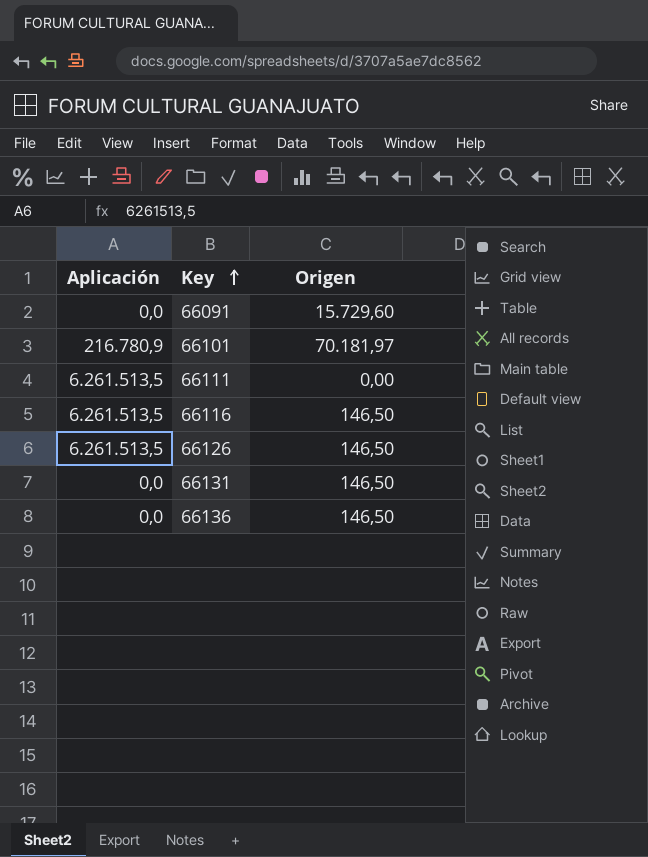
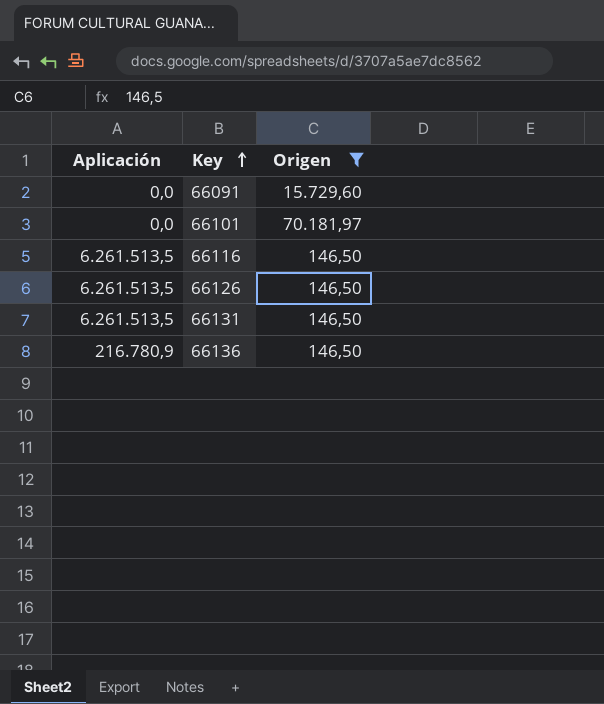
filter: none -> Origen != 0,00
66101 | Aplicación: 216.780,9 -> 0,0
66131 | Aplicación: 0,0 -> 6.261.513,5
66136 | Aplicación: 0,0 -> 216.780,9

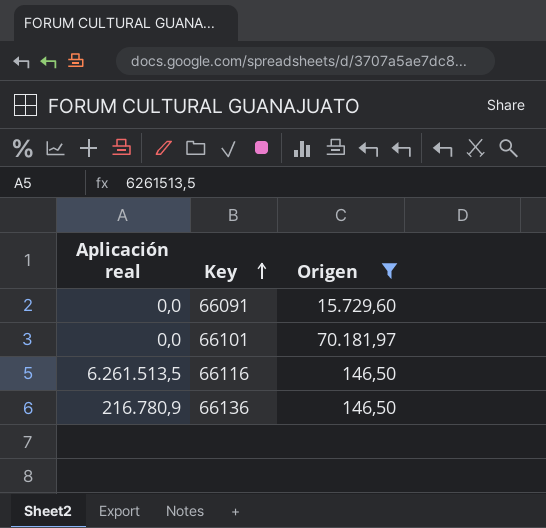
column name: Aplicación -> Aplicación real
row 66126: 6.261.513,5 | 146,50 -> none
row 66131: 6.261.513,5 | 146,50 -> none

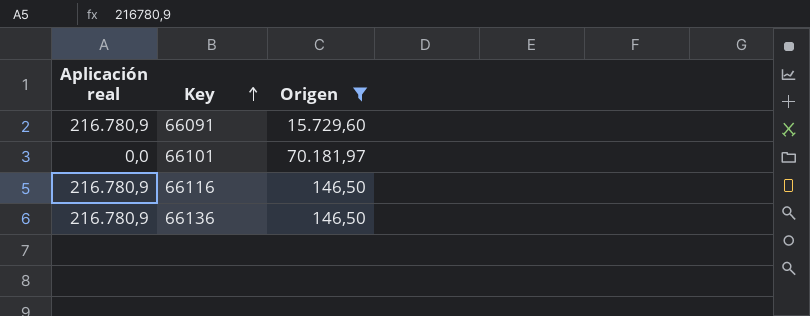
66091 | Aplicación real: 0,0 -> 216.780,9
66116 | Aplicación real: 6.261.513,5 -> 216.780,9

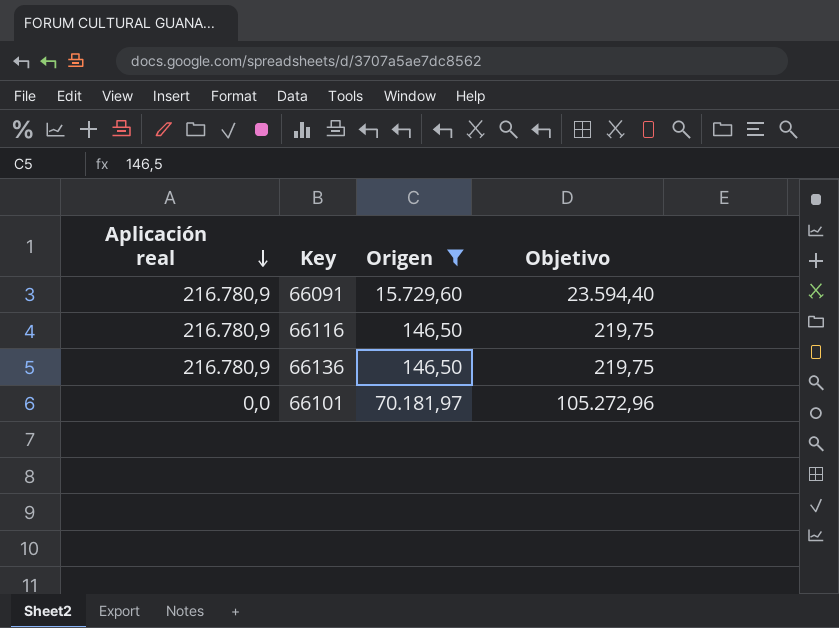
row order: Key ascending -> Aplicación real descending
column Objetivo | formula: none -> [Origen] * 1,5

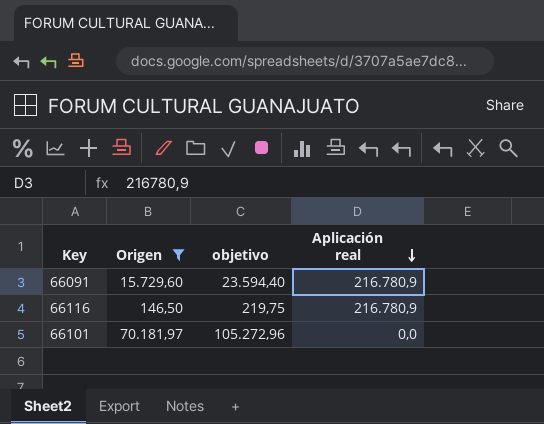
column name: Objetivo -> objetivo
column Aplicación real | position: 1 -> 4
row 66136: 216.780,9 | 146,50 | 219,75 -> none

